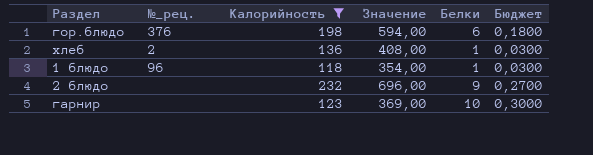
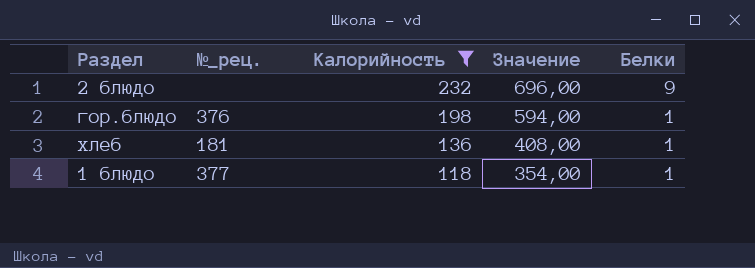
row order: none -> Калорийность descending
column Бюджет | formula: [Белки] * 0,03 -> none
row гарнир: none | 123 | 369,00 | 10 | 0,3000 -> none
гор.блюдо | Белки: 6 -> 1
хлеб | №_рец.: 2 -> 181
1 блюдо | №_рец.: 96 -> 377

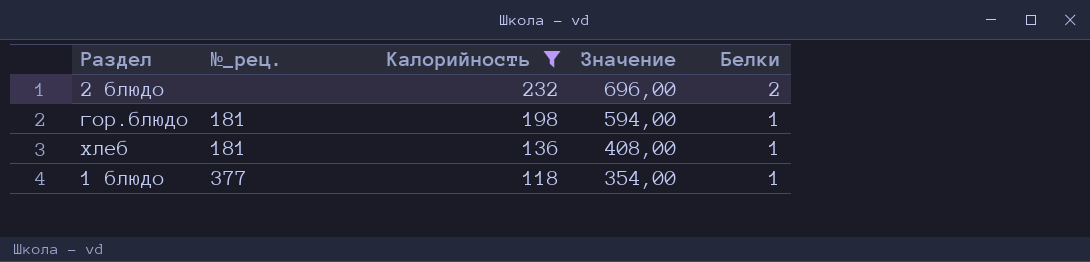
2 блюдо | Белки: 9 -> 2
гор.блюдо | №_рец.: 376 -> 181

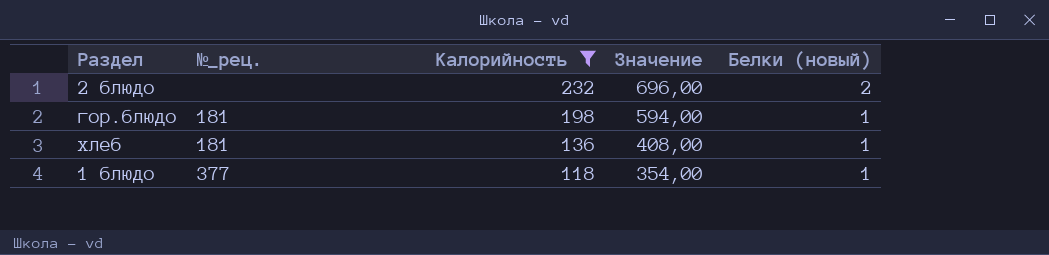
column name: Белки -> Белки (новый)

